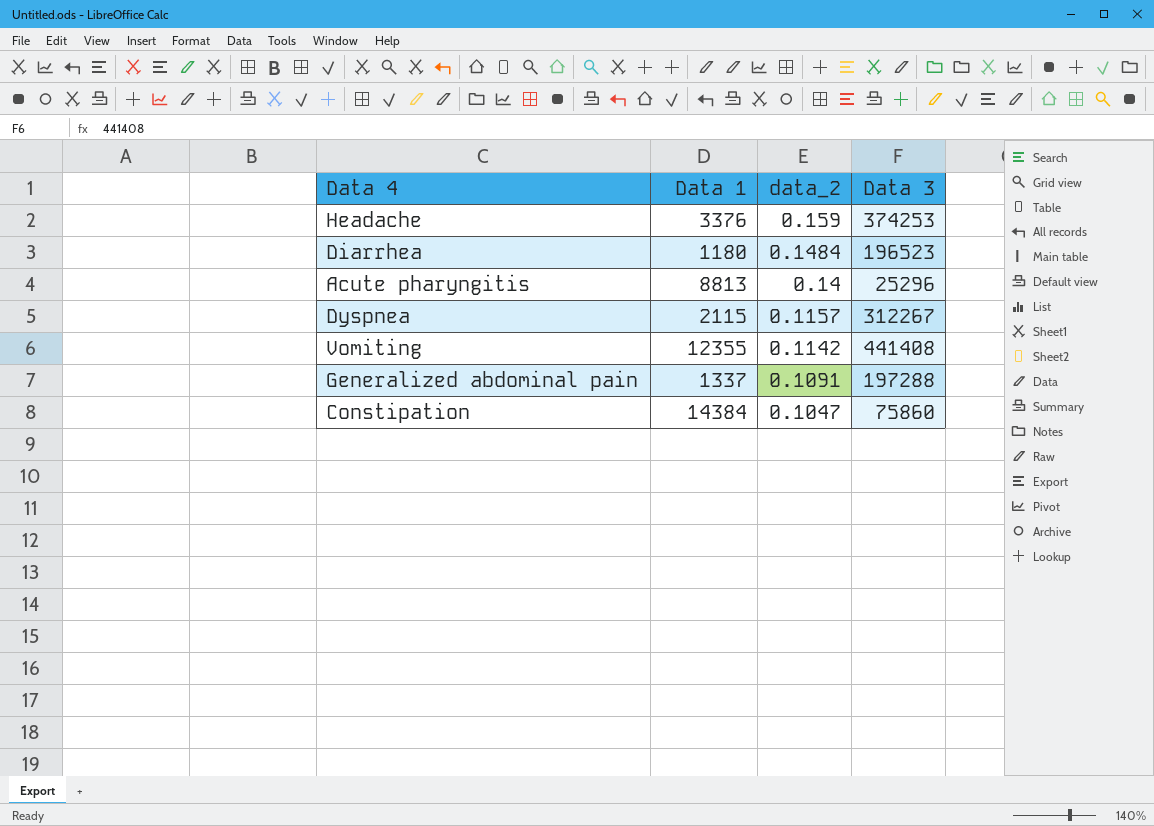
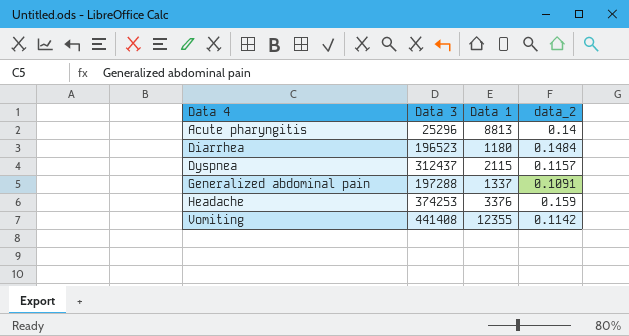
row order: data_2 descending -> Data 4 ascending
column Data 3 | position: 4 -> 2
row Constipation: 14384 | 0.1047 | 75860 -> none
Dyspnea | Data 3: 312267 -> 312437

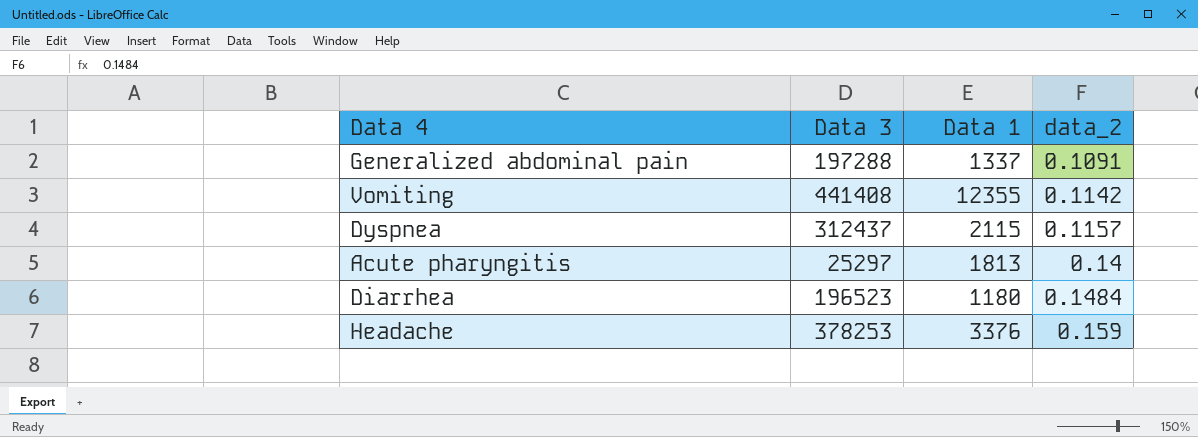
row order: Data 4 ascending -> data_2 ascending
Acute pharyngitis | Data 3: 25296 -> 25297
Acute pharyngitis | Data 1: 8813 -> 1813
Headache | Data 3: 374253 -> 378253

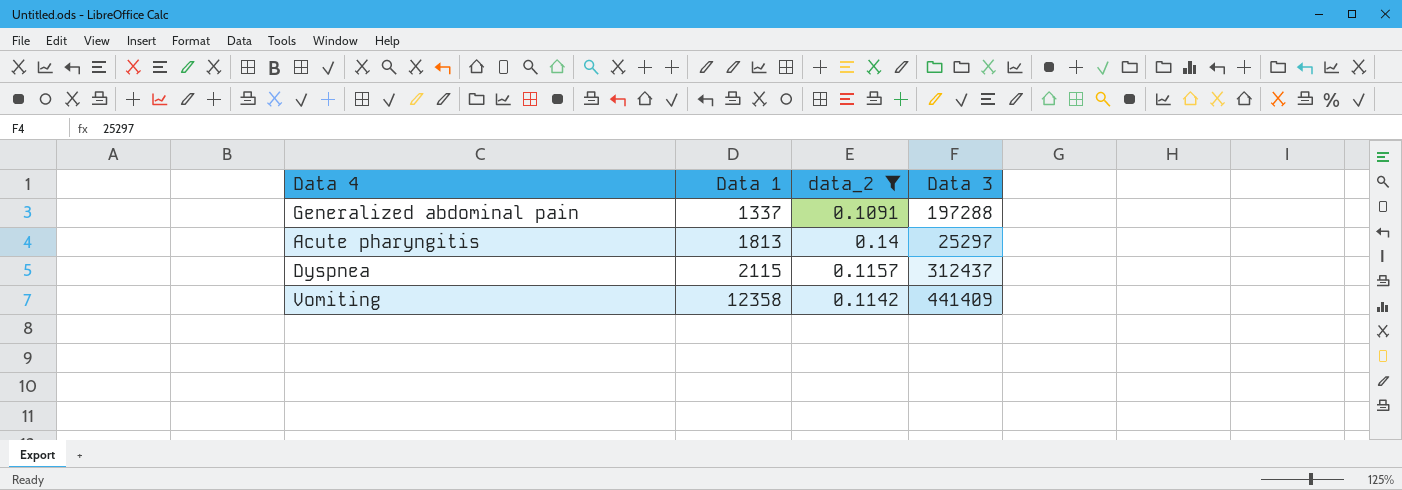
filter: none -> data_2 <= 0.14
row order: data_2 ascending -> Data 1 ascending
column Data 3 | position: 2 -> 4
Vomiting | Data 1: 12355 -> 12358
Vomiting | Data 3: 441408 -> 441409

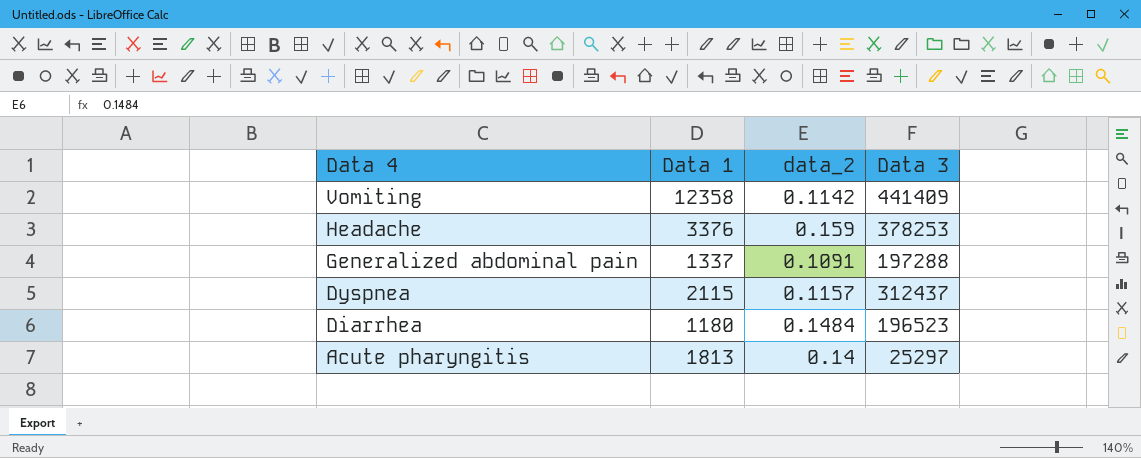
filter: data_2 <= 0.14 -> none
row order: Data 1 ascending -> Data 4 descending

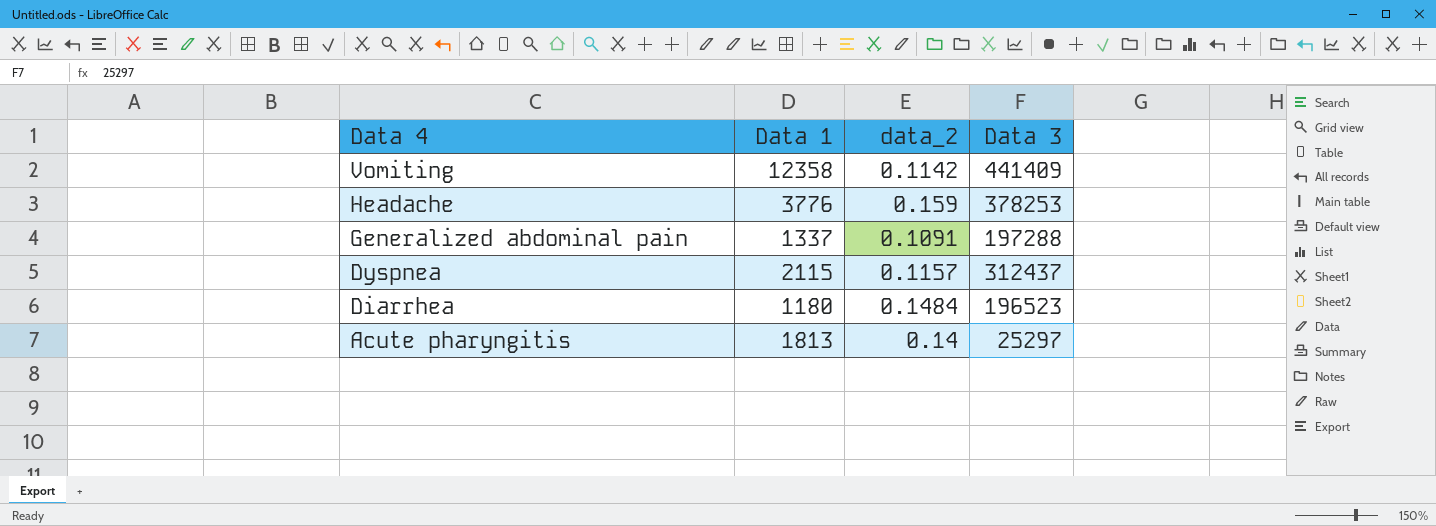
Headache | Data 1: 3376 -> 3776

